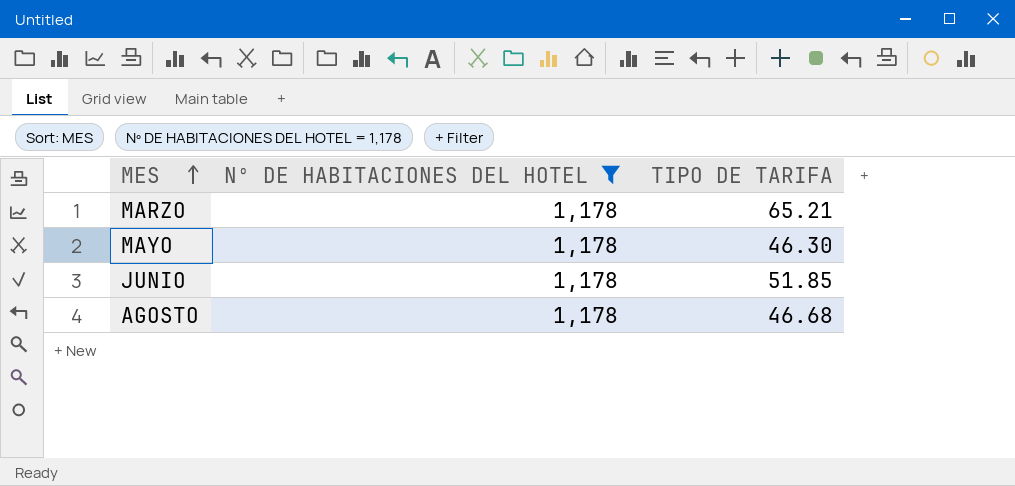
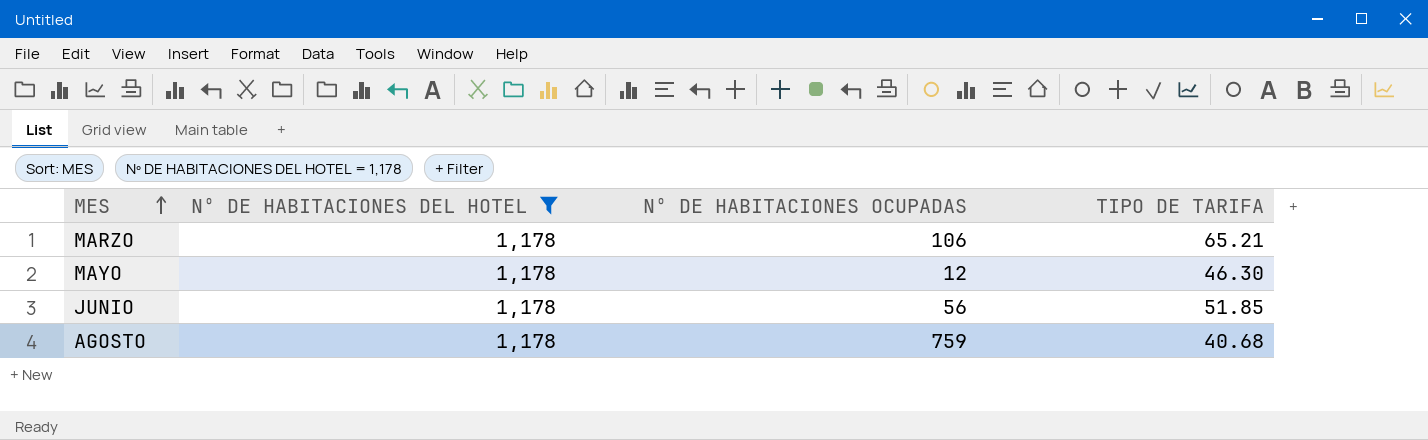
column Nº DE HABITACIONES OCUPADAS | position: none -> 3
AGOSTO | TIPO DE TARIFA: 46.68 -> 40.68

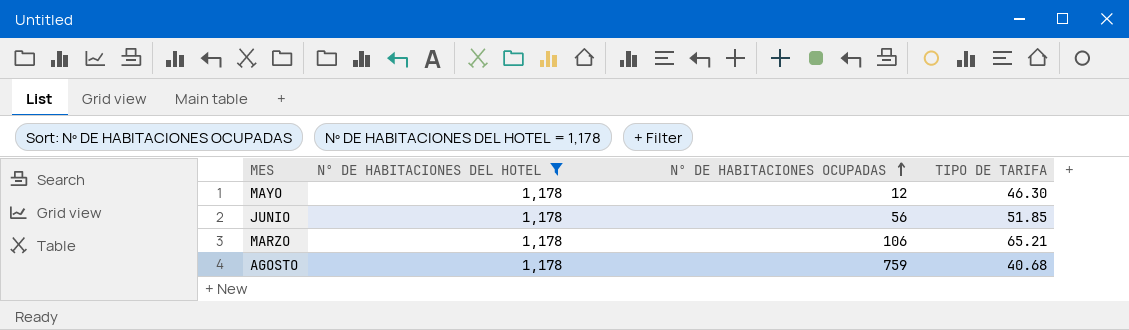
row order: MES ascending -> Nº DE HABITACIONES OCUPADAS ascending

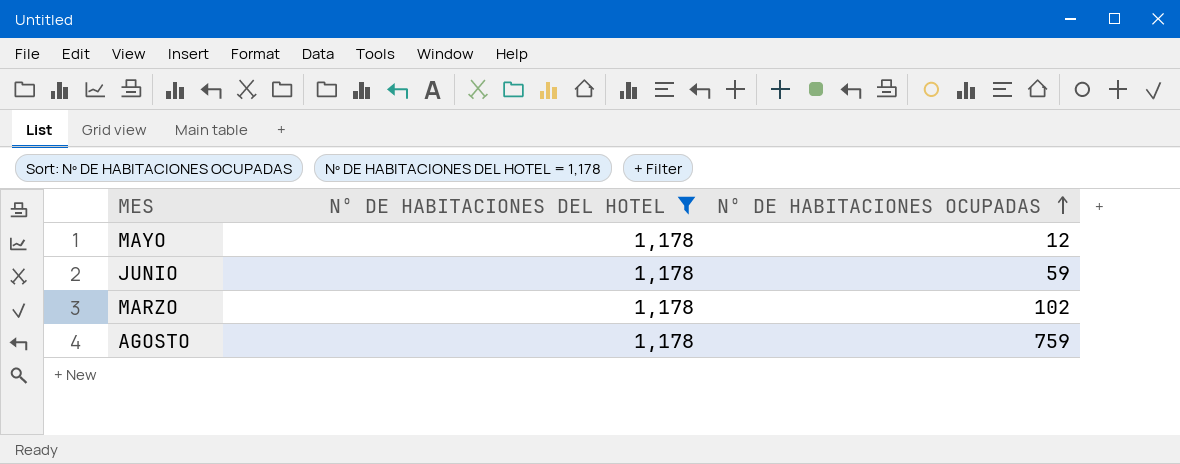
column TIPO DE TARIFA | position: 4 -> none
JUNIO | Nº DE HABITACIONES OCUPADAS: 56 -> 59
MARZO | Nº DE HABITACIONES OCUPADAS: 106 -> 102

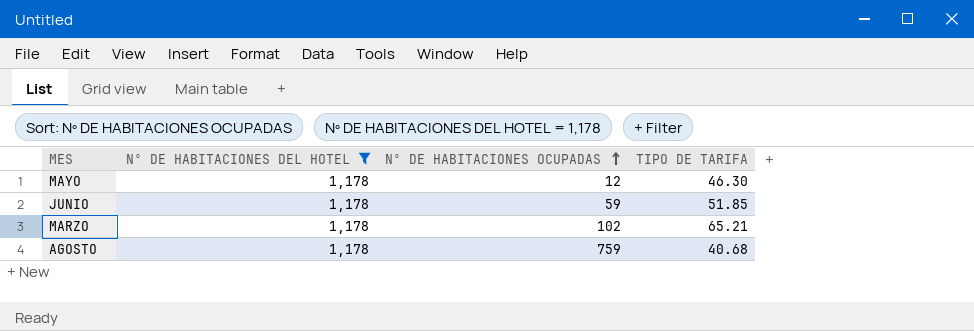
column TIPO DE TARIFA | position: none -> 4

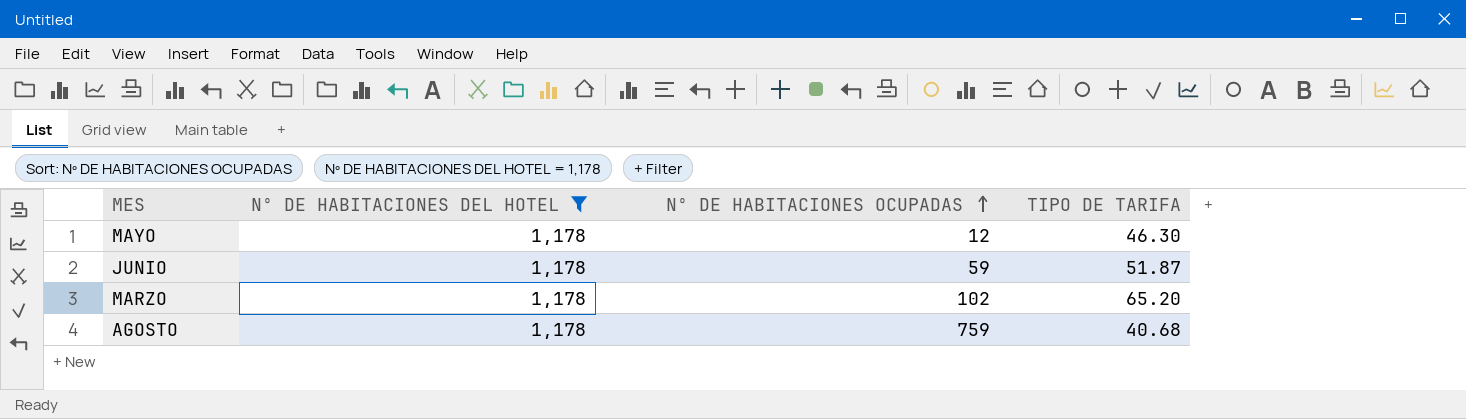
JUNIO | TIPO DE TARIFA: 51.85 -> 51.87
MARZO | TIPO DE TARIFA: 65.21 -> 65.20

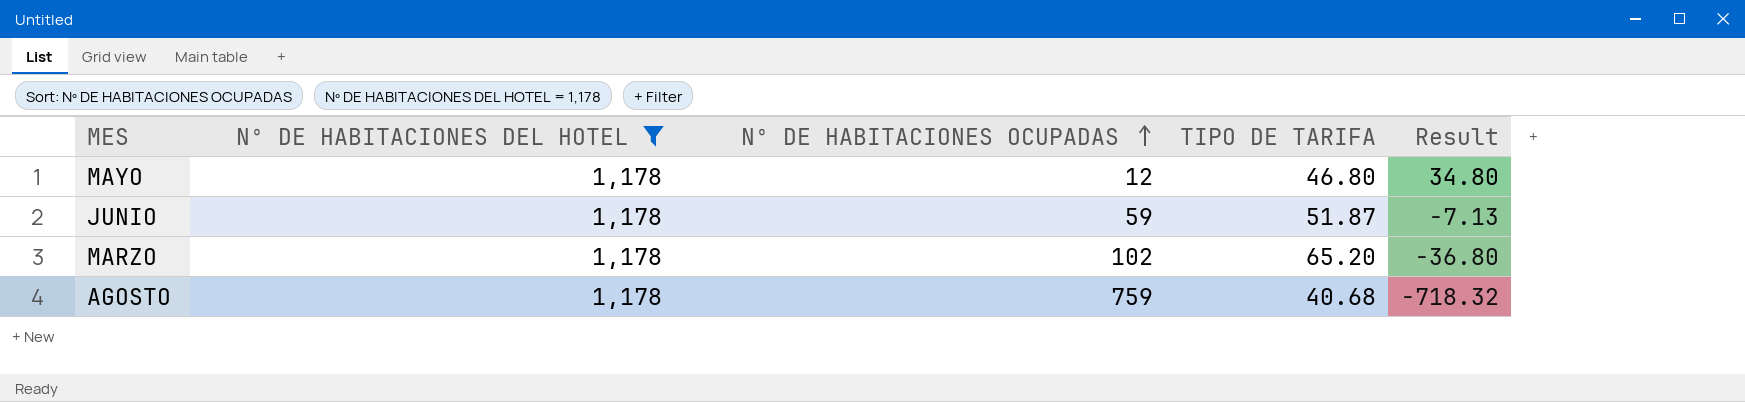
column Result | formula: none -> [TIPO DE TARIFA] - [Nº DE HABITACIONES OCUPADAS]
MAYO | TIPO DE TARIFA: 46.30 -> 46.80

